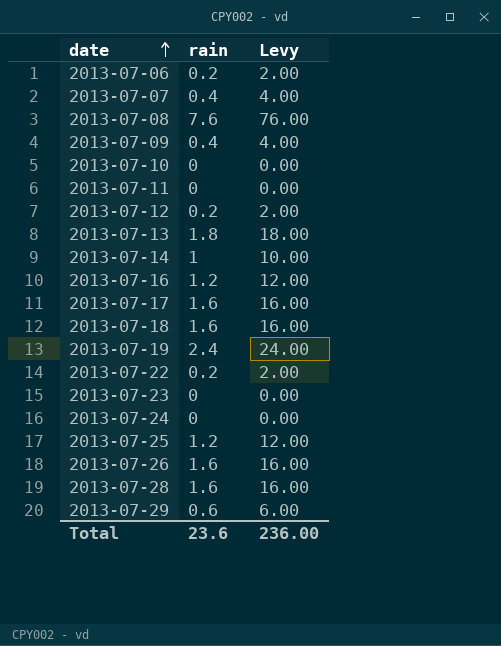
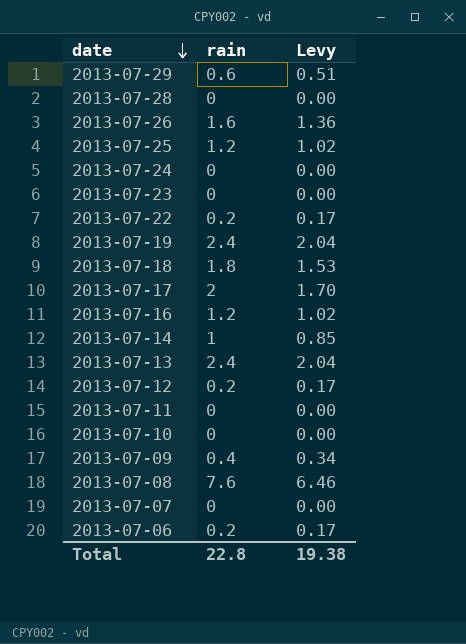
row order: date ascending -> date descending
column Levy | formula: [rain] * 10 -> [rain] * 0.85
2013-07-28 | rain: 1.6 -> 0
2013-07-18 | rain: 1.6 -> 1.8
2013-07-17 | rain: 1.6 -> 2
2013-07-13 | rain: 1.8 -> 2.4
2013-07-07 | rain: 0.4 -> 0
Total | rain: 23.6 -> 22.8
Total | Levy: 236.00 -> 19.38

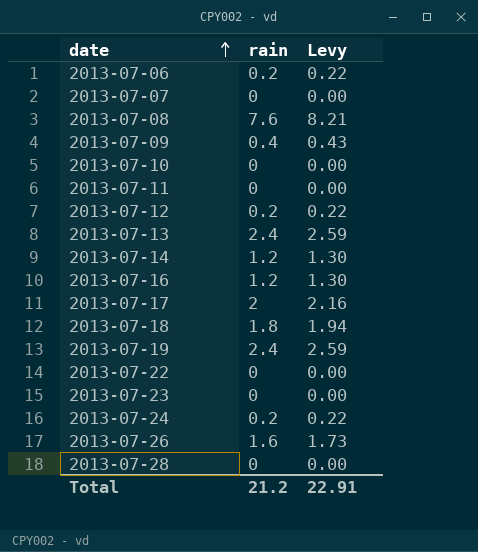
row order: date descending -> date ascending
column Levy | formula: [rain] * 0.85 -> [rain] * 1.08
row 2013-07-29: 0.6 | 0.51 -> none
row 2013-07-25: 1.2 | 1.02 -> none
2013-07-14 | rain: 1 -> 1.2
2013-07-22 | rain: 0.2 -> 0
2013-07-24 | rain: 0 -> 0.2
Total | rain: 22.8 -> 21.2
Total | Levy: 19.38 -> 22.91

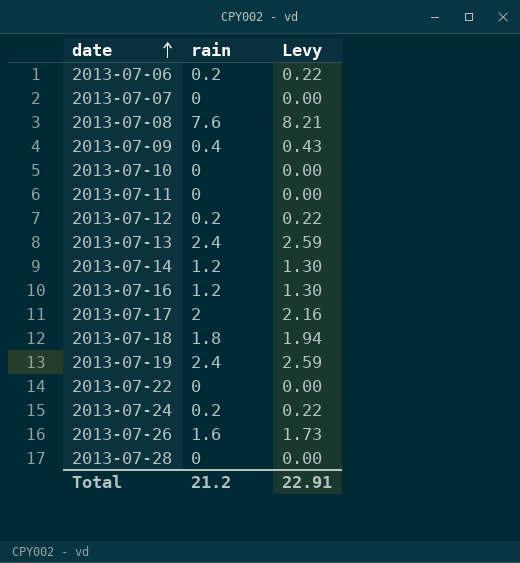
row 2013-07-23: 0 | 0.00 -> none

